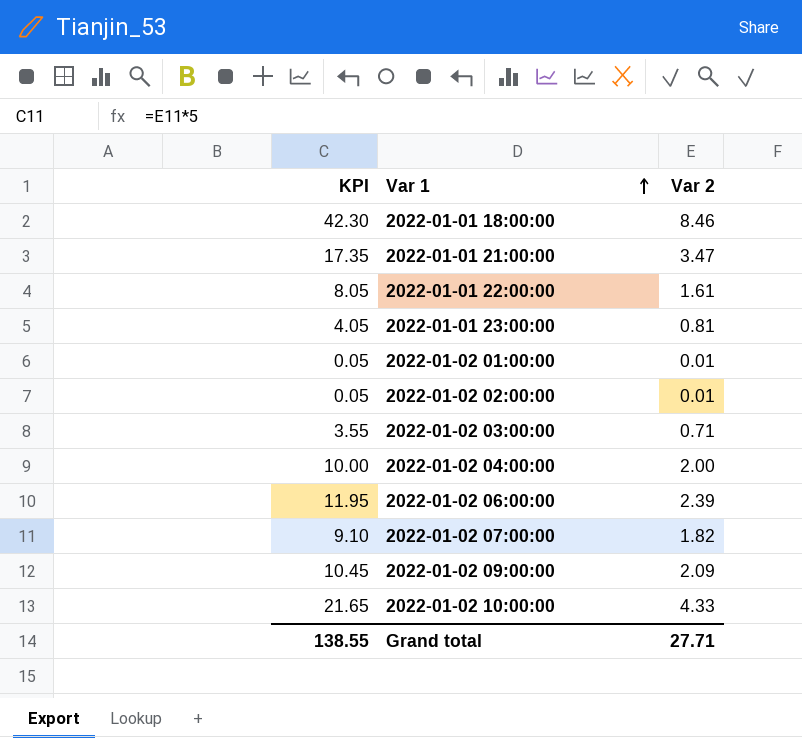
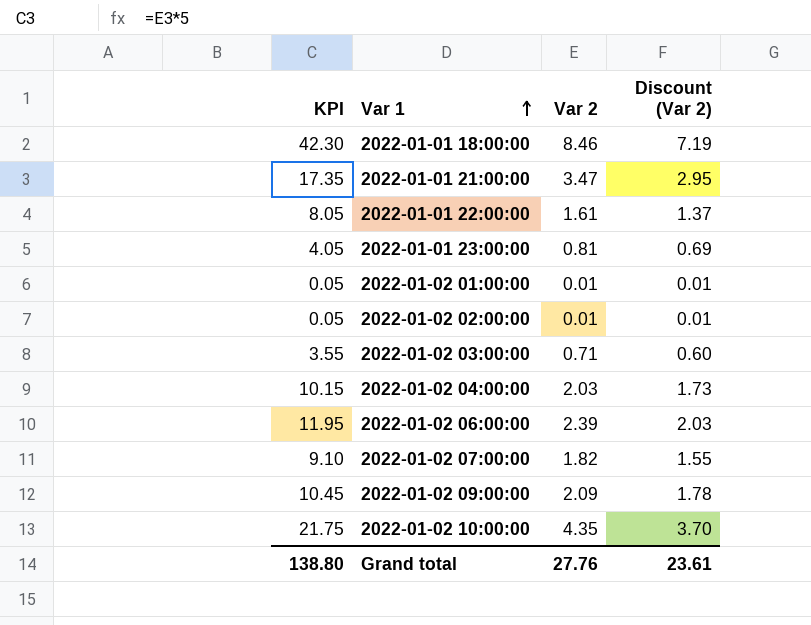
column Discount (Var 2) | formula: none -> [Var 2] * 0.85
2022-01-02 04:00:00 | KPI: 10.00 -> 10.15
2022-01-02 04:00:00 | Var 2: 2.00 -> 2.03
2022-01-02 10:00:00 | KPI: 21.65 -> 21.75
2022-01-02 10:00:00 | Var 2: 4.33 -> 4.35
Grand total | KPI: 138.55 -> 138.80
Grand total | Var 2: 27.71 -> 27.76

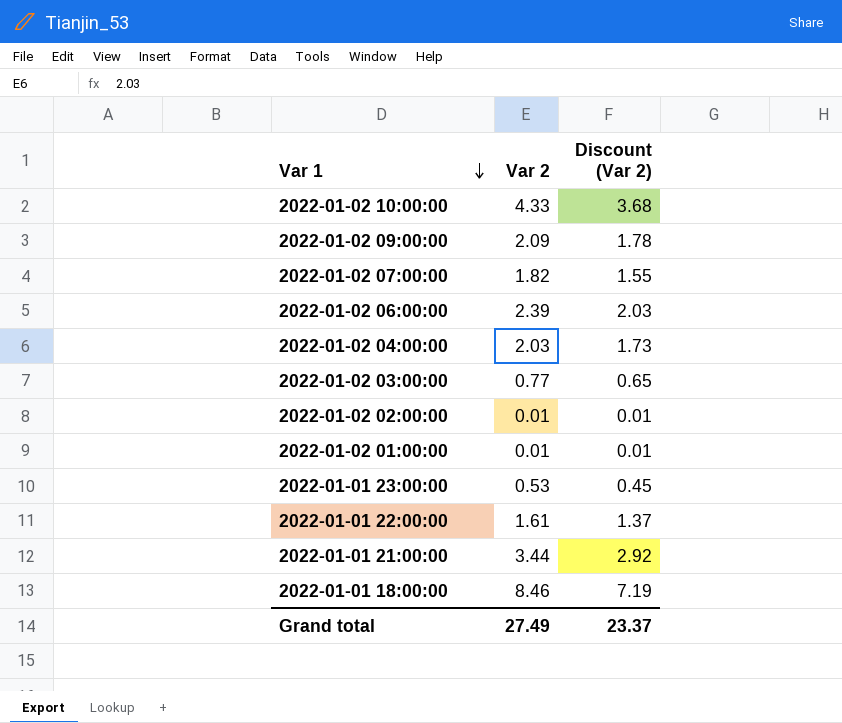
row order: Var 1 ascending -> Var 1 descending
column KPI | formula: [Var 2] * 5 -> none
2022-01-02 10:00:00 | Var 2: 4.35 -> 4.33
2022-01-02 10:00:00 | Discount (Var 2): 3.70 -> 3.68
2022-01-02 03:00:00 | Var 2: 0.71 -> 0.77
2022-01-02 03:00:00 | Discount (Var 2): 0.60 -> 0.65
2022-01-01 23:00:00 | Var 2: 0.81 -> 0.53
2022-01-01 23:00:00 | Discount (Var 2): 0.69 -> 0.45
2022-01-01 21:00:00 | Var 2: 3.47 -> 3.44
2022-01-01 21:00:00 | Discount (Var 2): 2.95 -> 2.92
Grand total | Var 2: 27.76 -> 27.49
Grand total | Discount (Var 2): 23.61 -> 23.37

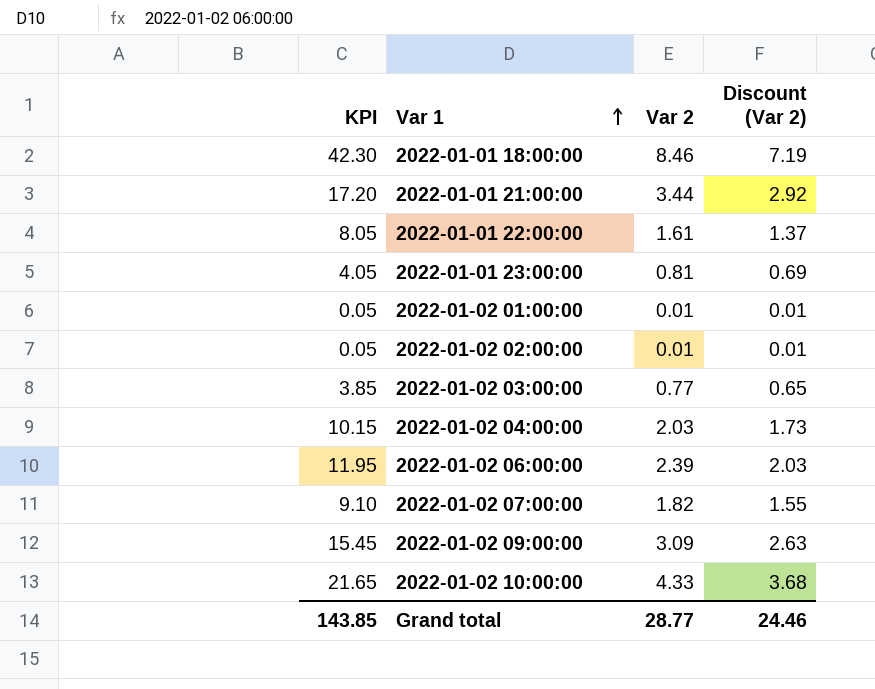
row order: Var 1 descending -> Var 1 ascending
column KPI | formula: none -> [Var 2] * 5
2022-01-01 23:00:00 | Var 2: 0.53 -> 0.81
2022-01-01 23:00:00 | Discount (Var 2): 0.45 -> 0.69
2022-01-02 09:00:00 | Var 2: 2.09 -> 3.09
2022-01-02 09:00:00 | Discount (Var 2): 1.78 -> 2.63
Grand total | Var 2: 27.49 -> 28.77
Grand total | Discount (Var 2): 23.37 -> 24.46

